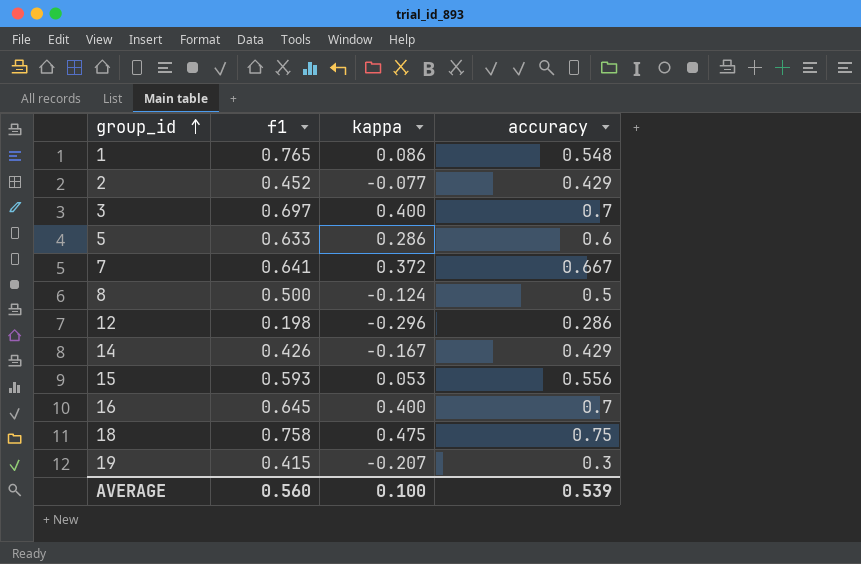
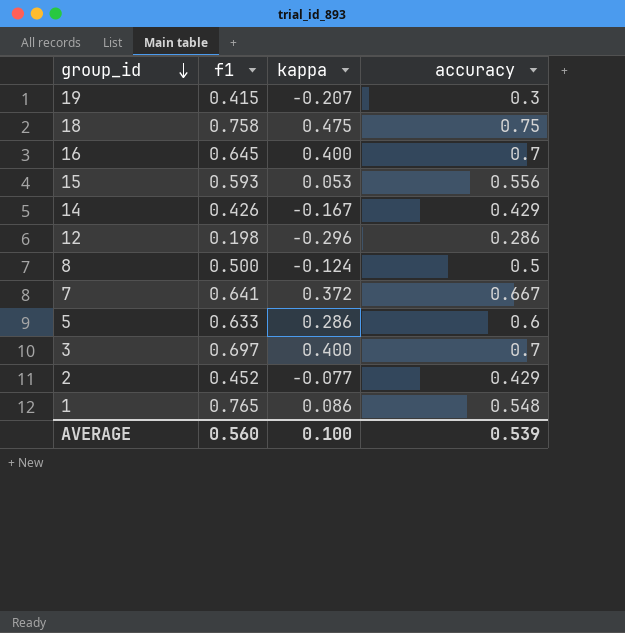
row order: group_id ascending -> group_id descending

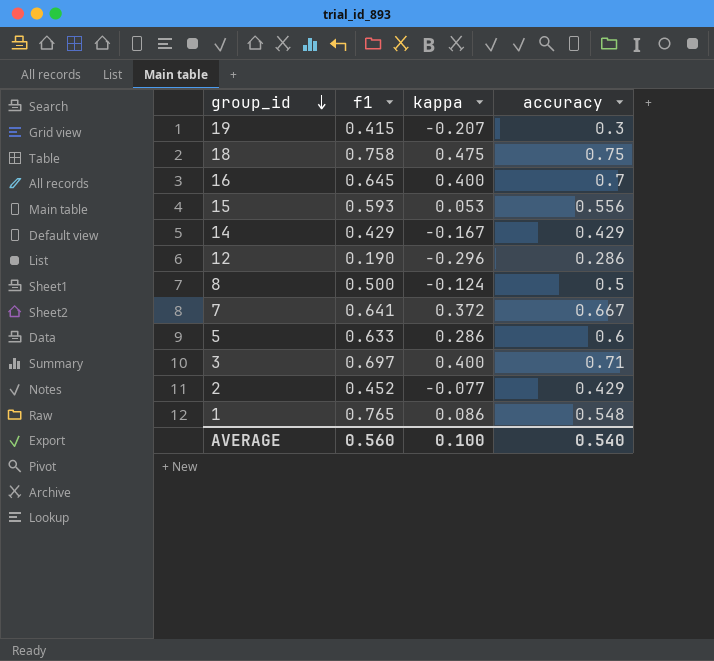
14 | f1: 0.426 -> 0.429
12 | f1: 0.198 -> 0.190
3 | accuracy: 0.7 -> 0.71
AVERAGE | accuracy: 0.539 -> 0.540

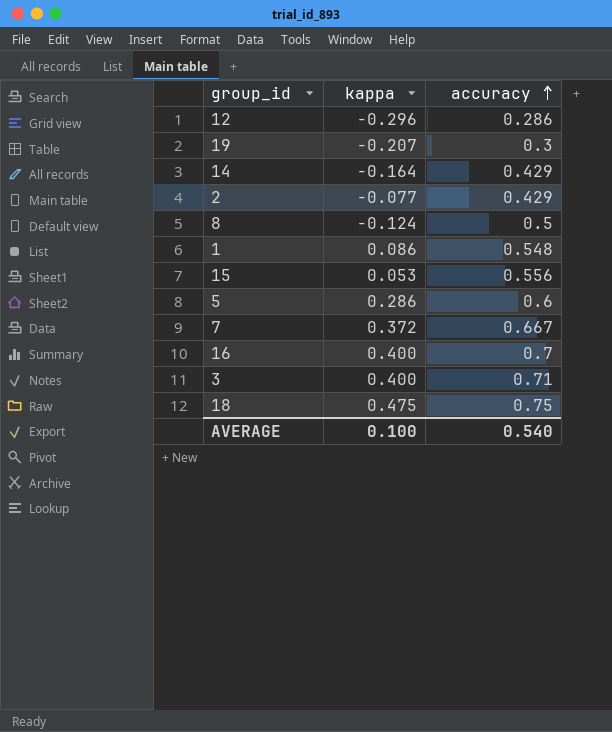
row order: group_id descending -> accuracy ascending
column f1 | position: 2 -> none
14 | kappa: -0.167 -> -0.164

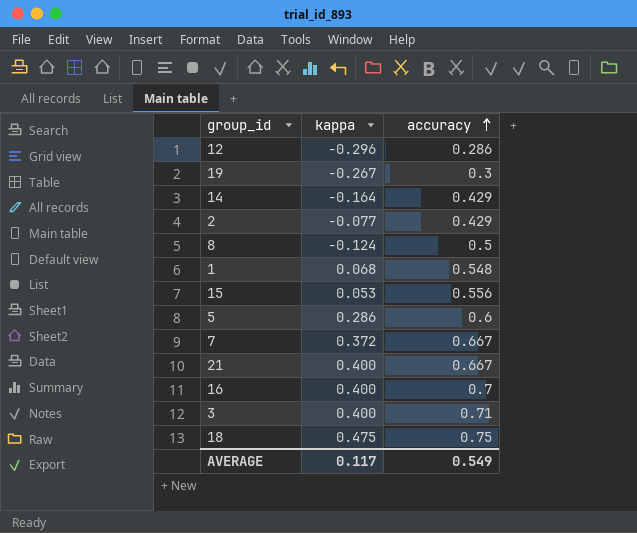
19 | kappa: -0.207 -> -0.267
1 | kappa: 0.086 -> 0.068
row 21: none -> 0.400 | 0.667
AVERAGE | kappa: 0.100 -> 0.117
AVERAGE | accuracy: 0.540 -> 0.549

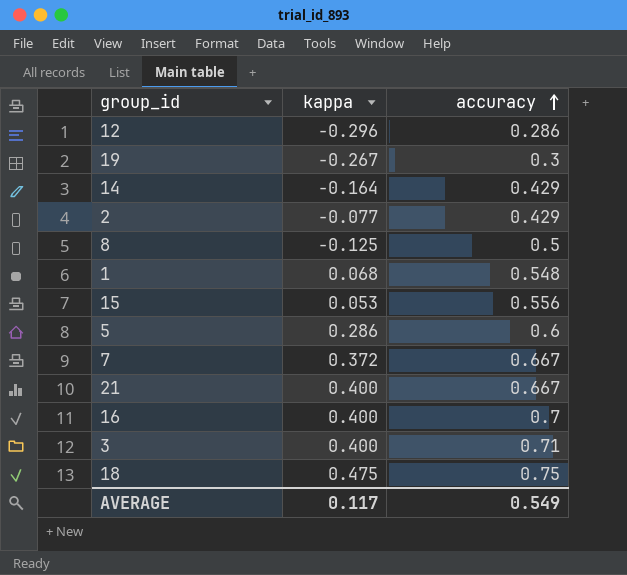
8 | kappa: -0.124 -> -0.125

